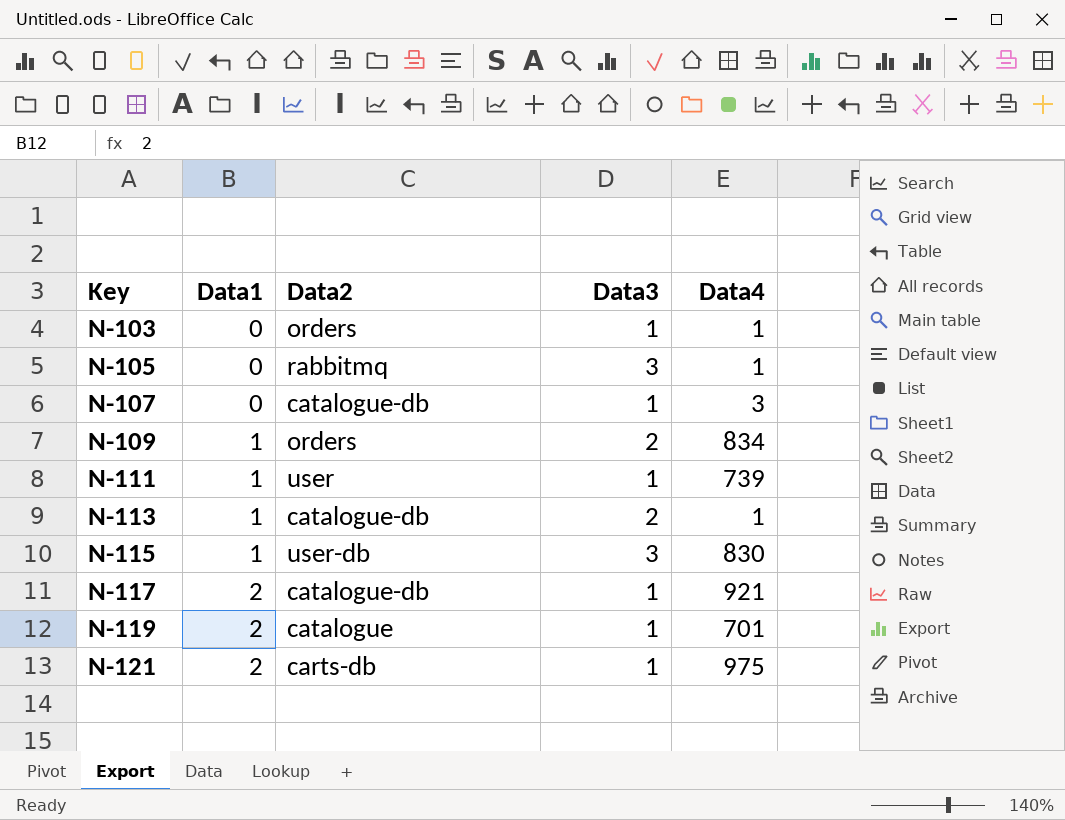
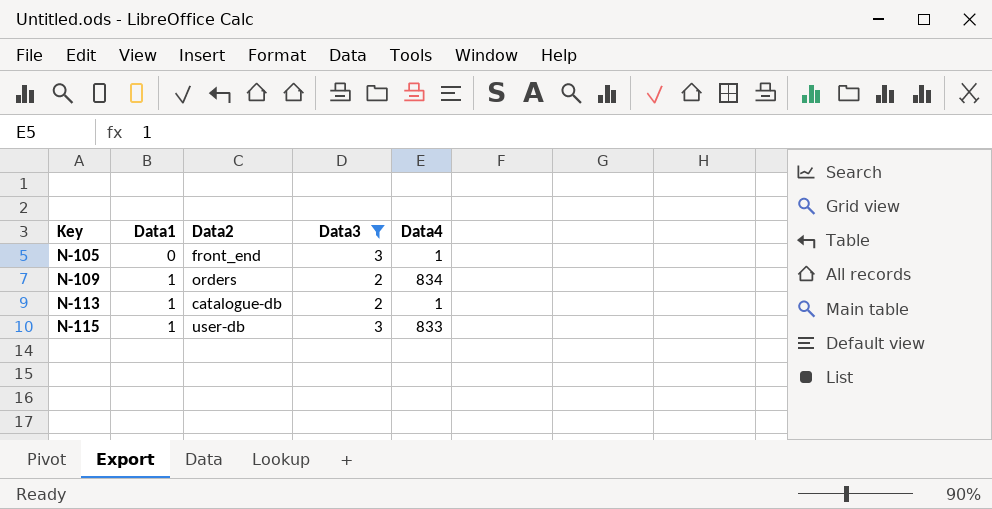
filter: none -> Data3 != 1
N-105 | Data2: rabbitmq -> front_end
N-115 | Data4: 830 -> 833

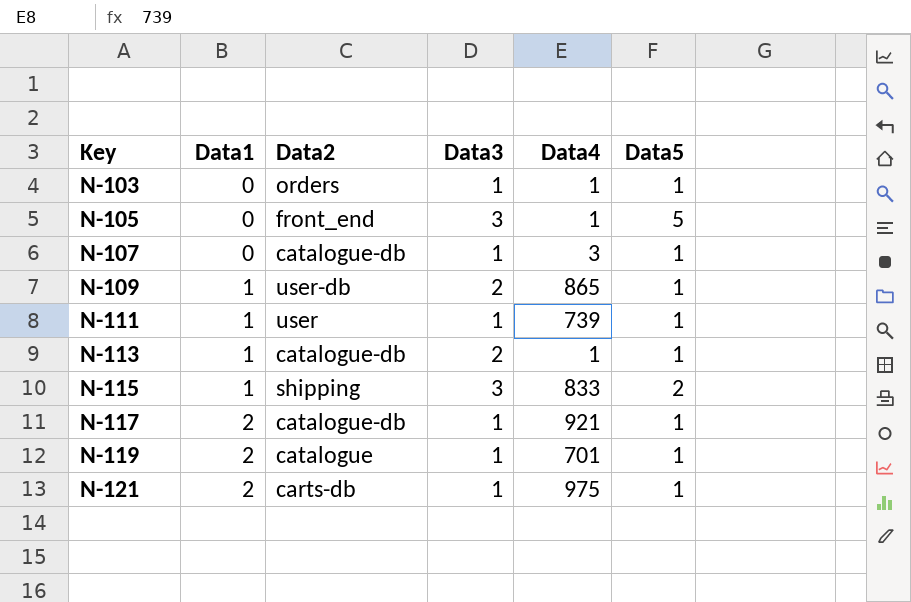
filter: Data3 != 1 -> none
column Data5 | position: none -> 6
N-109 | Data2: orders -> user-db
N-109 | Data4: 834 -> 865
N-115 | Data2: user-db -> shipping

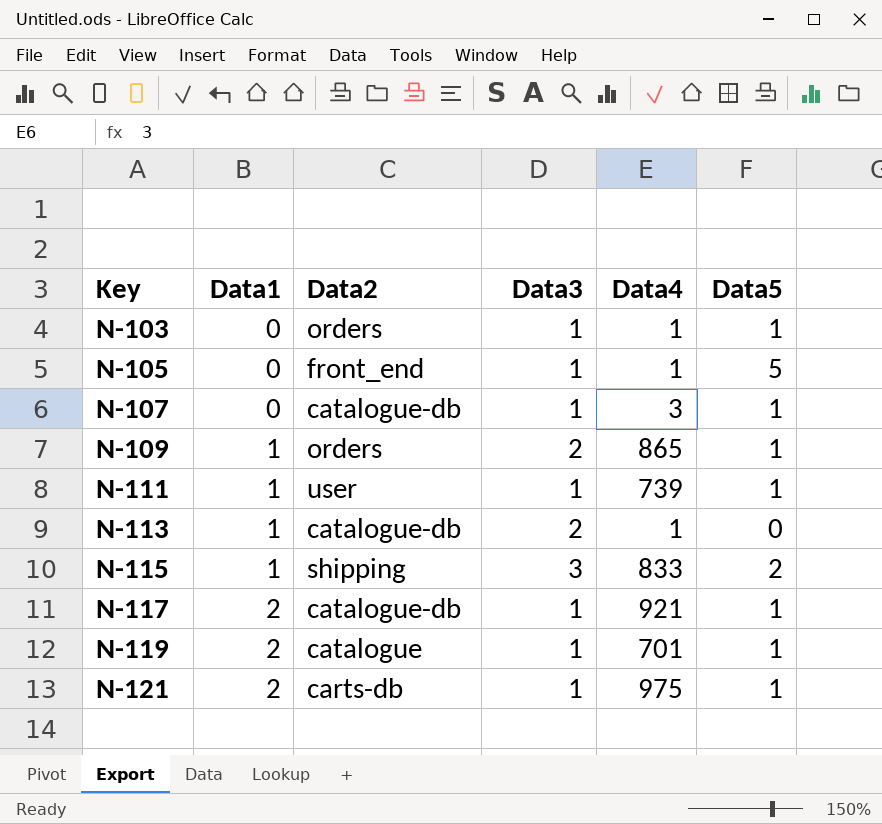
N-105 | Data3: 3 -> 1
N-109 | Data2: user-db -> orders
N-113 | Data5: 1 -> 0

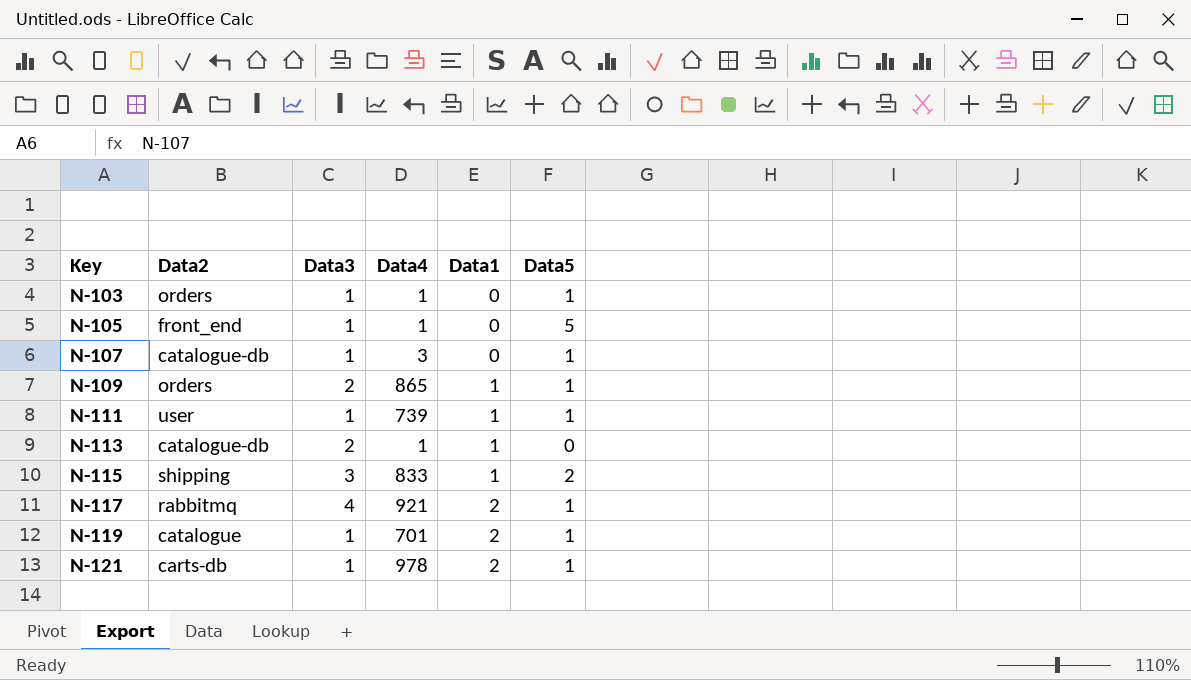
column Data1 | position: 2 -> 5
N-117 | Data2: catalogue-db -> rabbitmq
N-117 | Data3: 1 -> 4
N-121 | Data4: 975 -> 978

